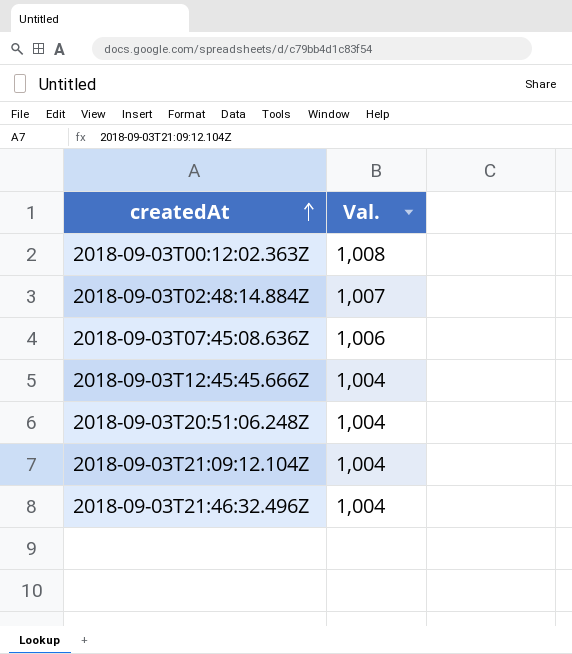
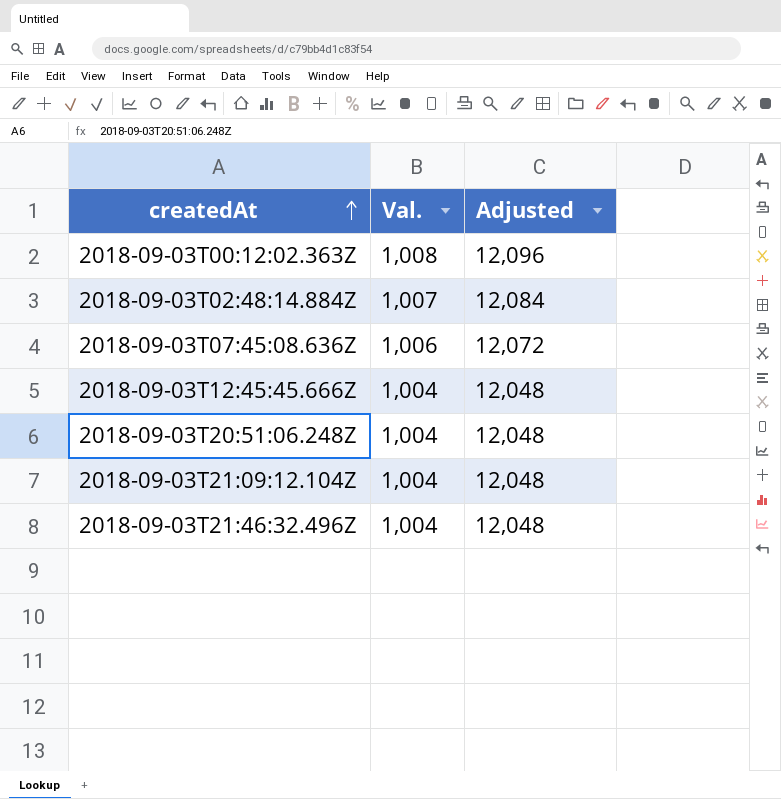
column Adjusted | formula: none -> [Val.] * 12

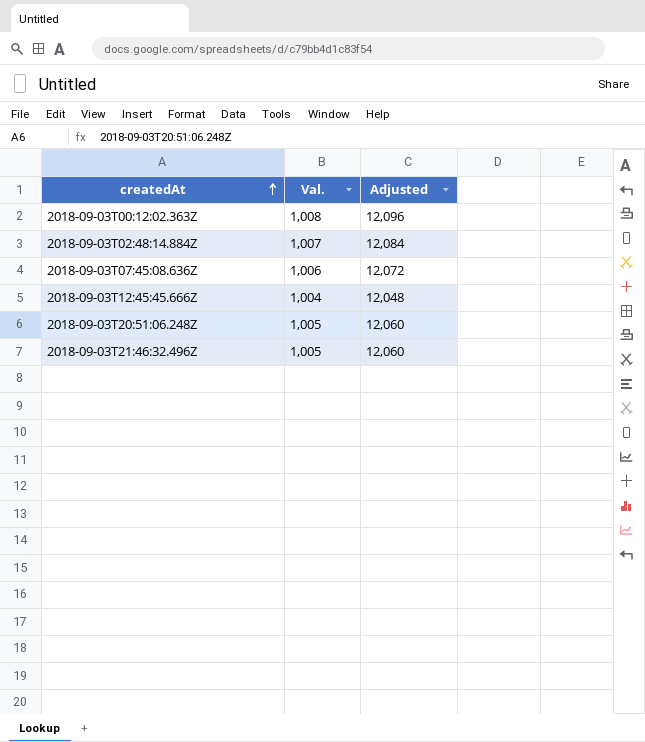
row 2018-09-03T21:09:12.104Z: 1,004 | 12,048 -> none
2018-09-03T20:51:06.248Z | Val.: 1,004 -> 1,005
2018-09-03T20:51:06.248Z | Adjusted: 12,048 -> 12,060
2018-09-03T21:46:32.496Z | Val.: 1,004 -> 1,005
2018-09-03T21:46:32.496Z | Adjusted: 12,048 -> 12,060

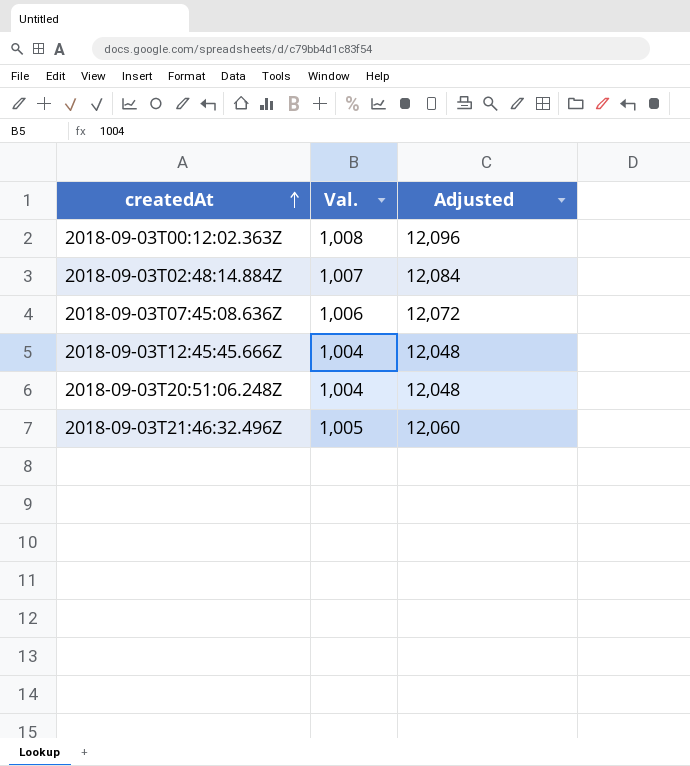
2018-09-03T20:51:06.248Z | Val.: 1,005 -> 1,004
2018-09-03T20:51:06.248Z | Adjusted: 12,060 -> 12,048

